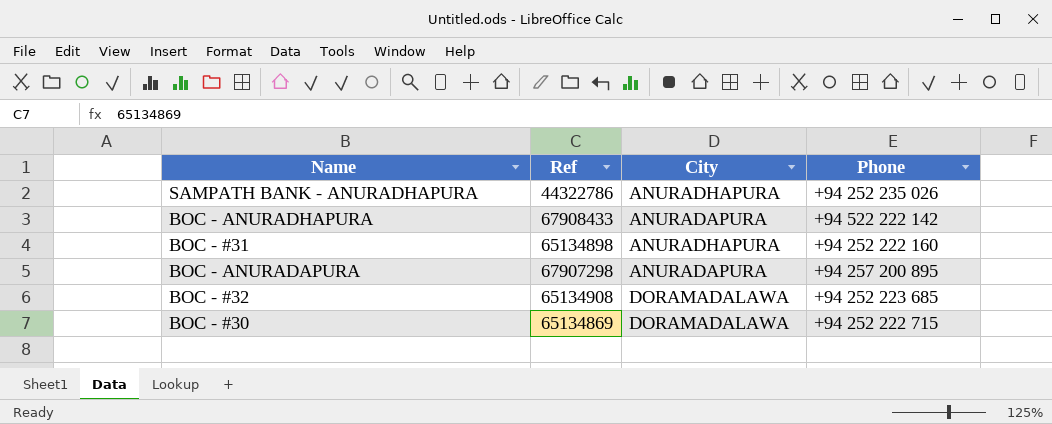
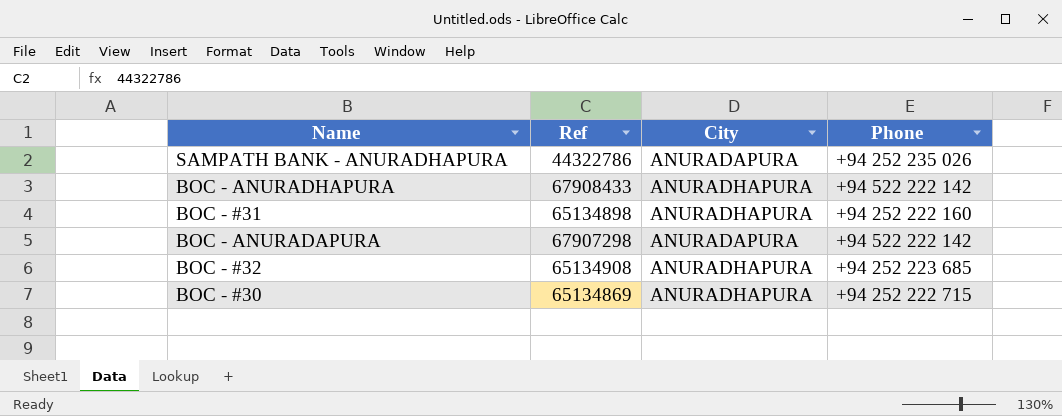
SAMPATH BANK - ANURADHAPURA | City: ANURADHAPURA -> ANURADAPURA
BOC - ANURADHAPURA | City: ANURADAPURA -> ANURADHAPURA
BOC - ANURADAPURA | Phone: +94 257 200 895 -> +94 522 222 142
BOC - #32 | City: DORAMADALAWA -> ANURADHAPURA
BOC - #30 | City: DORAMADALAWA -> ANURADHAPURA

